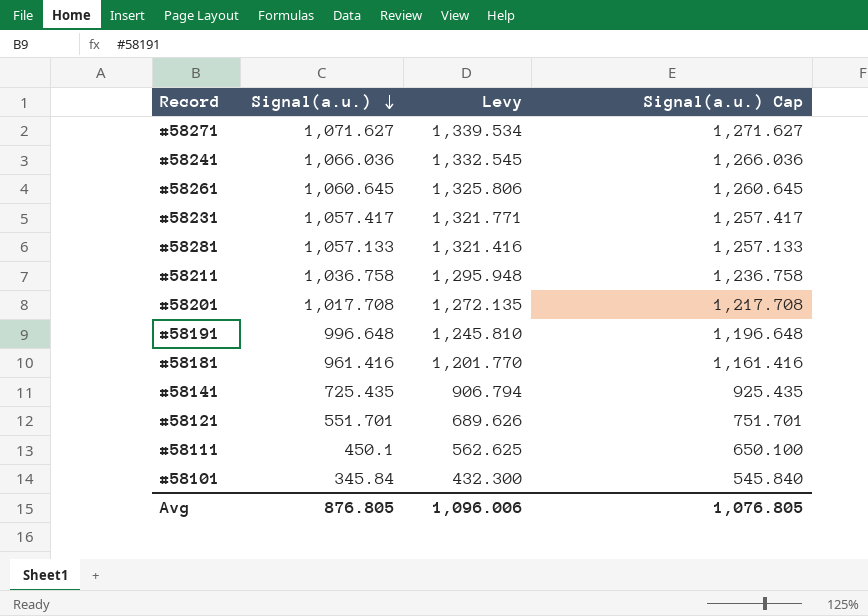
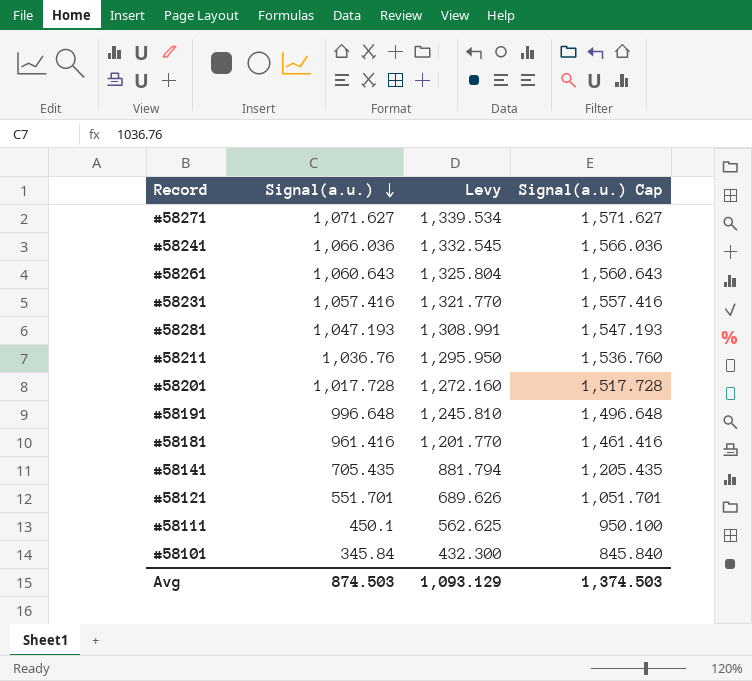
column Signal(a.u.) Cap | formula: [Signal(a.u.)] + 200 -> [Signal(a.u.)] + 500
#58261 | Signal(a.u.): 1,060.645 -> 1,060.643
#58261 | Levy: 1,325.806 -> 1,325.804
#58231 | Signal(a.u.): 1,057.417 -> 1,057.416
#58231 | Levy: 1,321.771 -> 1,321.770
#58281 | Signal(a.u.): 1,057.133 -> 1,047.193
#58281 | Levy: 1,321.416 -> 1,308.991
#58211 | Signal(a.u.): 1,036.758 -> 1,036.76
#58211 | Levy: 1,295.948 -> 1,295.950
#58201 | Signal(a.u.): 1,017.708 -> 1,017.728
#58201 | Levy: 1,272.135 -> 1,272.160
#58141 | Signal(a.u.): 725.435 -> 705.435
#58141 | Levy: 906.794 -> 881.794
Avg | Signal(a.u.): 876.805 -> 874.503
Avg | Levy: 1,096.006 -> 1,093.129
Avg | Signal(a.u.) Cap: 1,076.805 -> 1,374.503

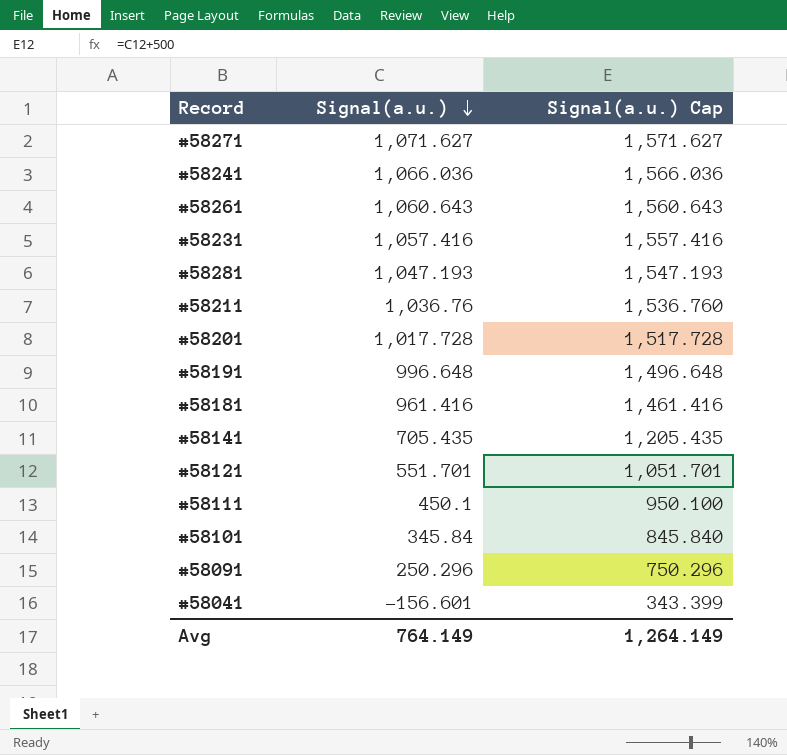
column Levy | formula: [Signal(a.u.)] * 1.25 -> none
row #58091: none -> 250.296 | 750.296
row #58041: none -> -156.601 | 343.399
Avg | Signal(a.u.): 874.503 -> 764.149
Avg | Signal(a.u.) Cap: 1,374.503 -> 1,264.149

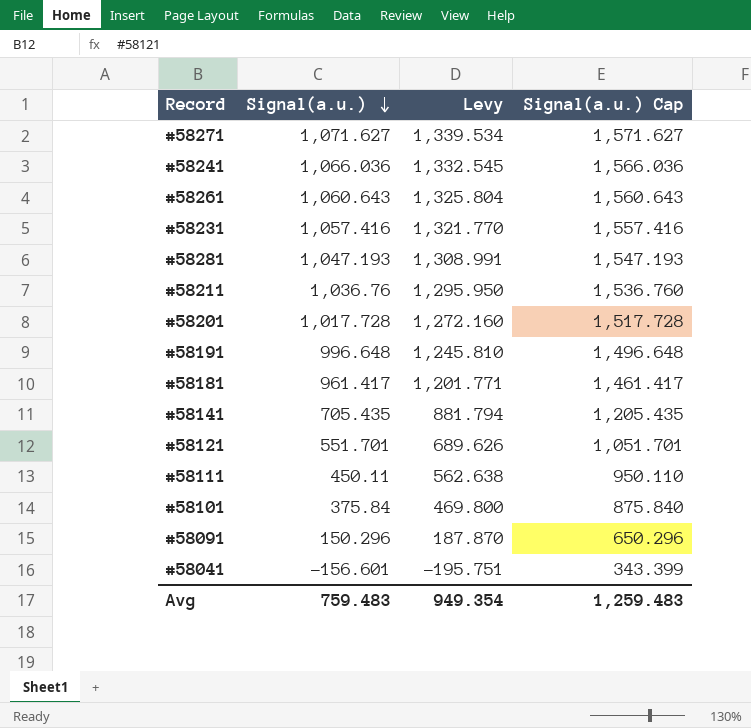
column Levy | formula: none -> [Signal(a.u.)] * 1.25
#58181 | Signal(a.u.): 961.416 -> 961.417
#58181 | Signal(a.u.) Cap: 1,461.416 -> 1,461.417
#58111 | Signal(a.u.): 450.1 -> 450.11
#58111 | Signal(a.u.) Cap: 950.100 -> 950.110
#58101 | Signal(a.u.): 345.84 -> 375.84
#58101 | Signal(a.u.) Cap: 845.840 -> 875.840
#58091 | Signal(a.u.): 250.296 -> 150.296
#58091 | Signal(a.u.) Cap: 750.296 -> 650.296
Avg | Signal(a.u.): 764.149 -> 759.483
Avg | Signal(a.u.) Cap: 1,264.149 -> 1,259.483

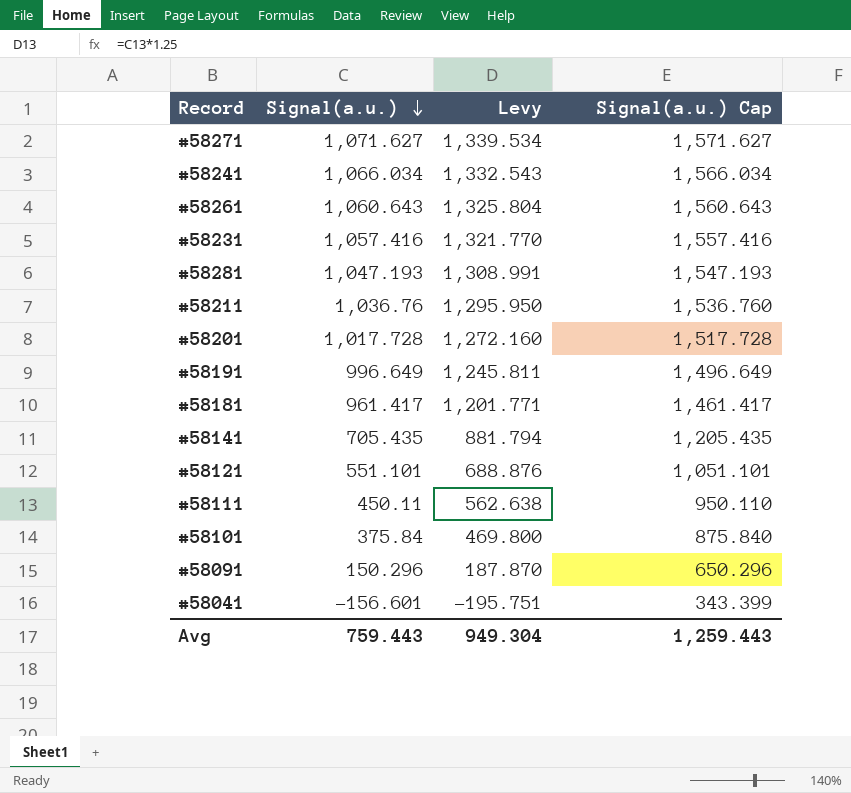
#58241 | Signal(a.u.): 1,066.036 -> 1,066.034
#58241 | Levy: 1,332.545 -> 1,332.543
#58241 | Signal(a.u.) Cap: 1,566.036 -> 1,566.034
#58191 | Signal(a.u.): 996.648 -> 996.649
#58191 | Levy: 1,245.810 -> 1,245.811
#58191 | Signal(a.u.) Cap: 1,496.648 -> 1,496.649
#58121 | Signal(a.u.): 551.701 -> 551.101
#58121 | Levy: 689.626 -> 688.876
#58121 | Signal(a.u.) Cap: 1,051.701 -> 1,051.101
Avg | Signal(a.u.): 759.483 -> 759.443
Avg | Levy: 949.354 -> 949.304
Avg | Signal(a.u.) Cap: 1,259.483 -> 1,259.443

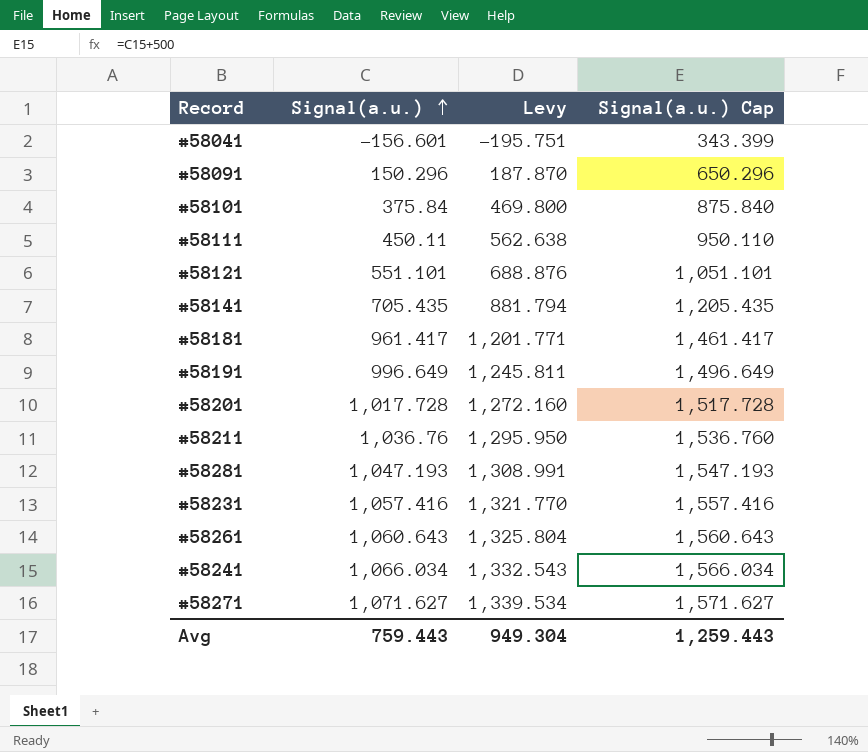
row order: Signal(a.u.) descending -> Signal(a.u.) ascending

